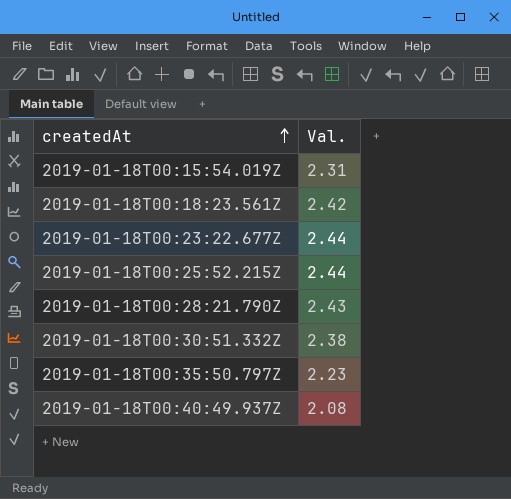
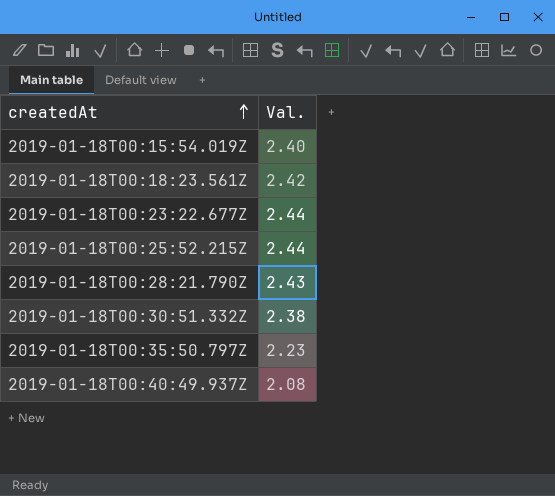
2019-01-18T00:15:54.019Z | Val.: 2.31 -> 2.40

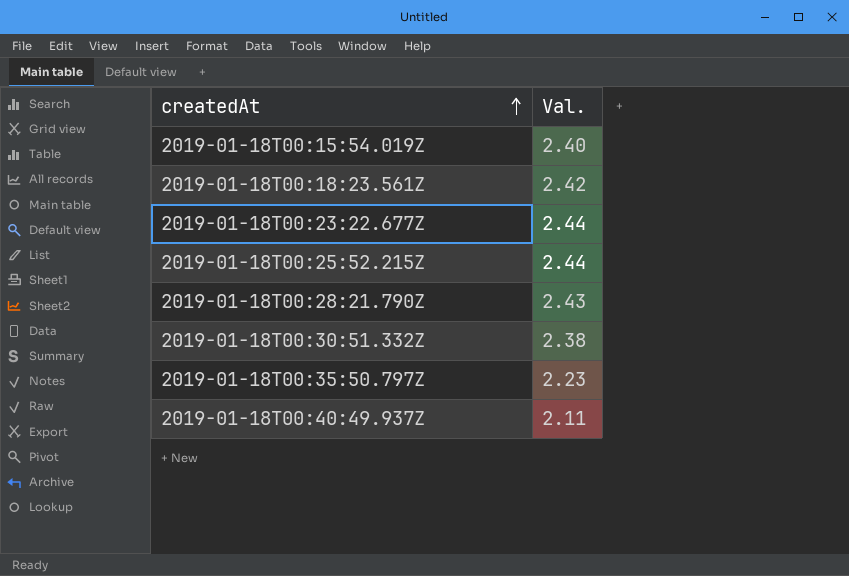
2019-01-18T00:40:49.937Z | Val.: 2.08 -> 2.11

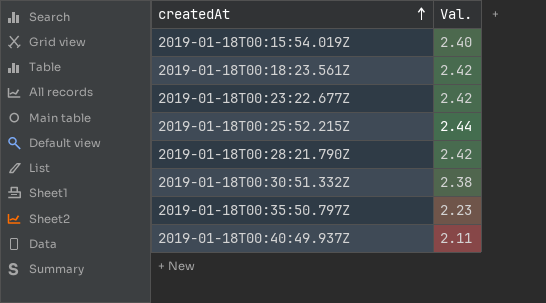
2019-01-18T00:23:22.677Z | Val.: 2.44 -> 2.42
2019-01-18T00:28:21.790Z | Val.: 2.43 -> 2.42

